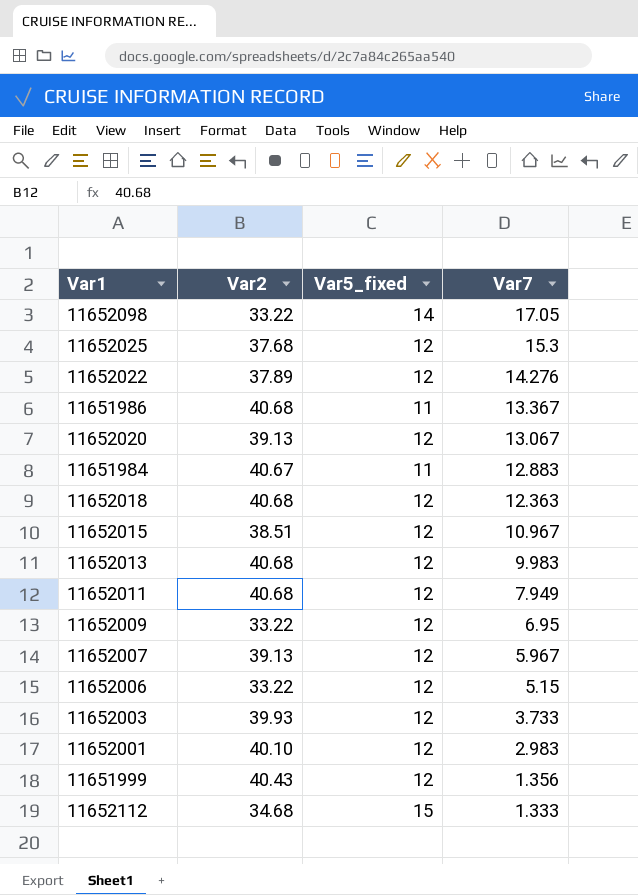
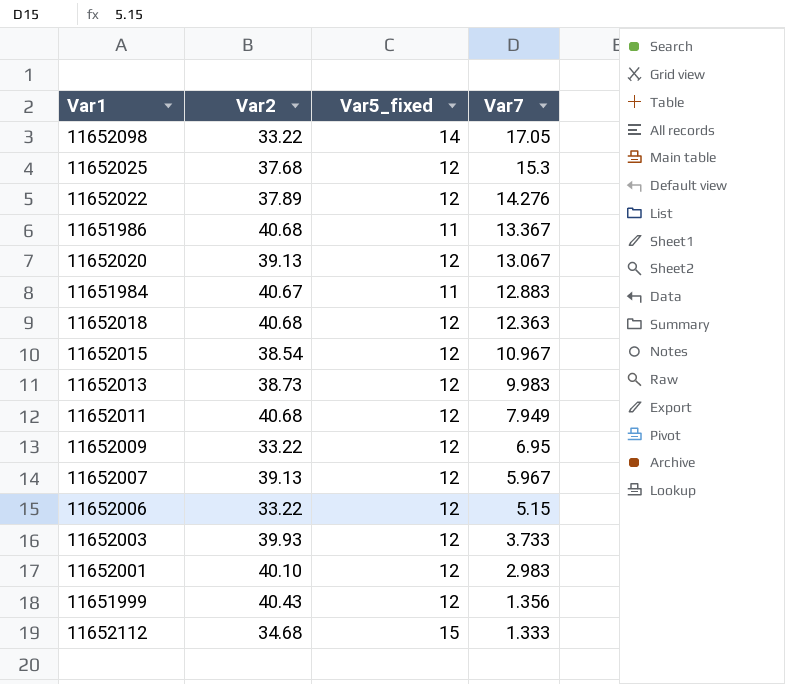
11652015 | Var2: 38.51 -> 38.54
11652013 | Var2: 40.68 -> 38.73

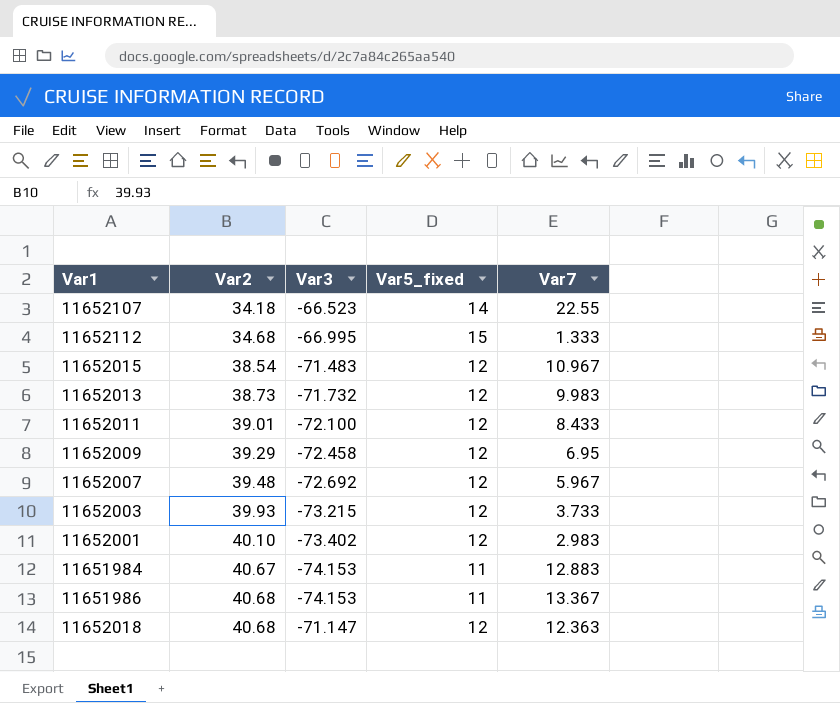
row order: Var7 descending -> Var2 ascending
column Var3 | position: none -> 3
row 11652098: 33.22 | 14 | 17.05 -> none
row 11652025: 37.68 | 12 | 15.3 -> none
row 11652022: 37.89 | 12 | 14.276 -> none
row 11652020: 39.13 | 12 | 13.067 -> none
row 11652006: 33.22 | 12 | 5.15 -> none
row 11651999: 40.43 | 12 | 1.356 -> none
row 11652107: none -> 34.18 | -66.523 | 14 | 22.55
11652011 | Var2: 40.68 -> 39.01
11652011 | Var7: 7.949 -> 8.433
11652009 | Var2: 33.22 -> 39.29
11652007 | Var2: 39.13 -> 39.48

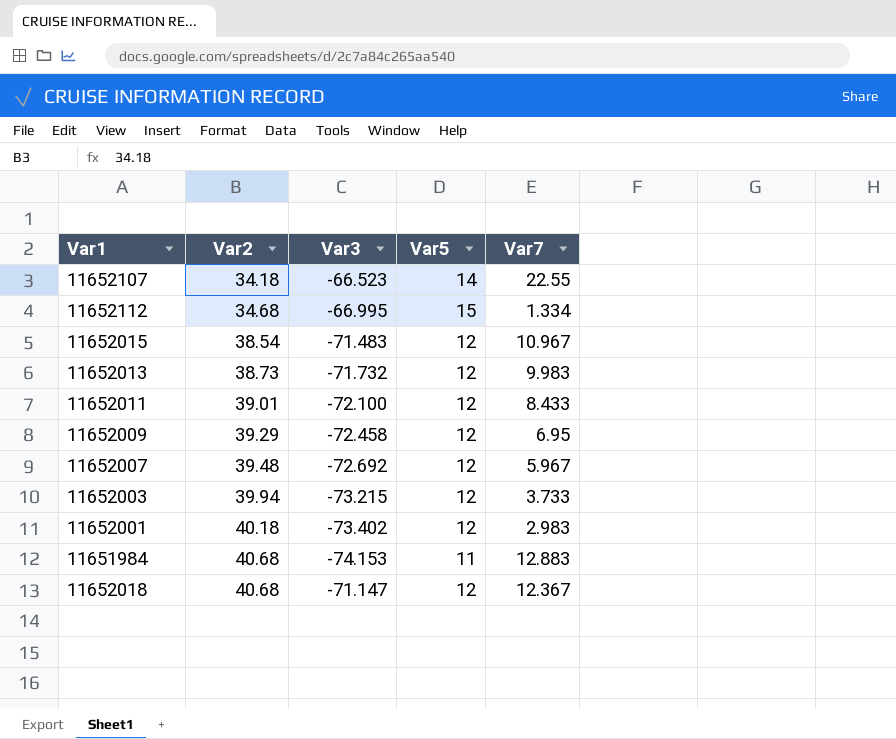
column name: Var5_fixed -> Var5
row 11651986: 40.68 | -74.153 | 11 | 13.367 -> none
11652112 | Var7: 1.333 -> 1.334
11652003 | Var2: 39.93 -> 39.94
11652001 | Var2: 40.10 -> 40.18
11651984 | Var2: 40.67 -> 40.68
11652018 | Var7: 12.363 -> 12.367

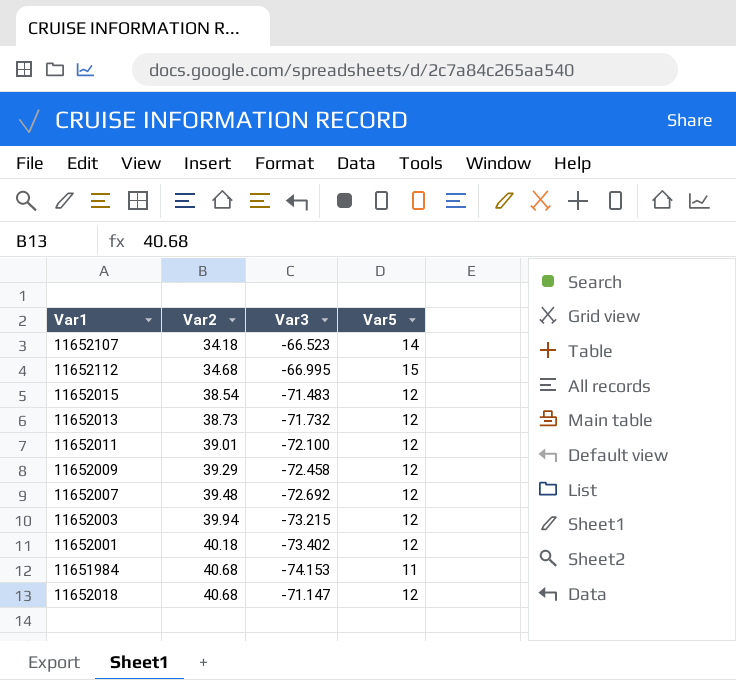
column Var7 | position: 5 -> none

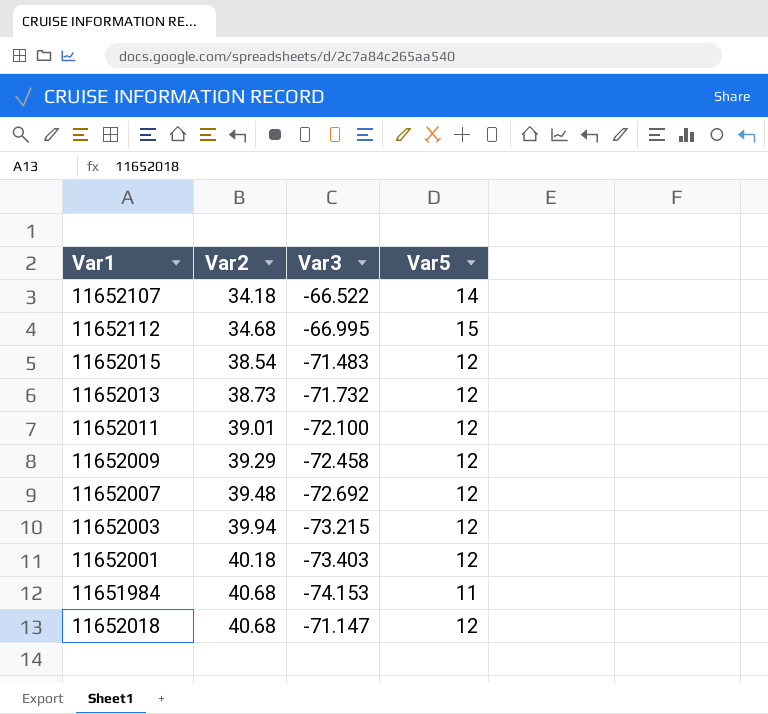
11652107 | Var3: -66.523 -> -66.522
11652001 | Var3: -73.402 -> -73.403

